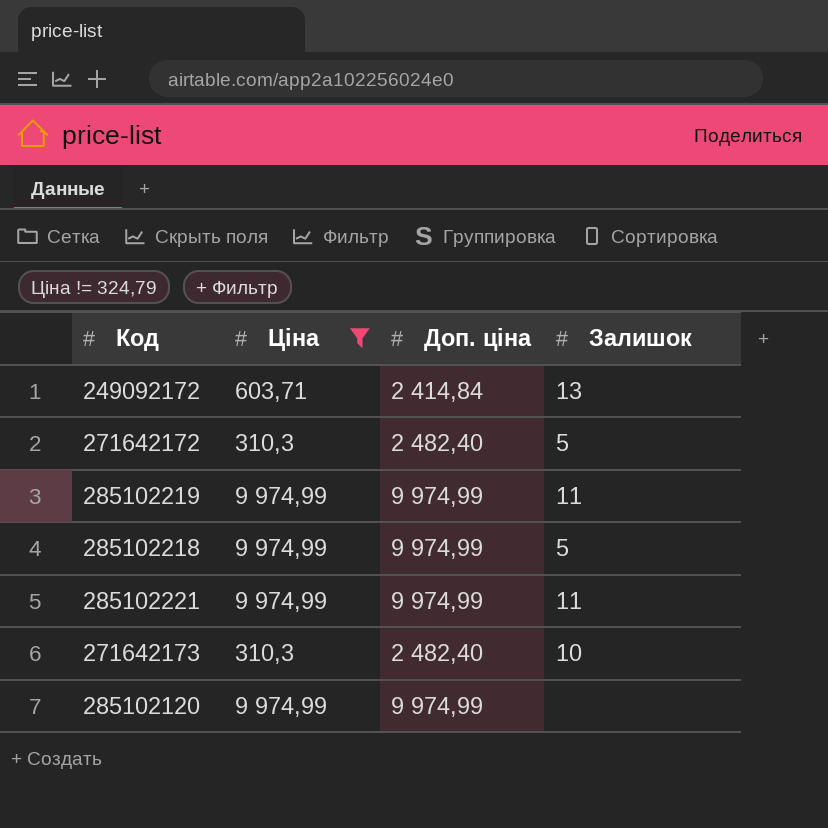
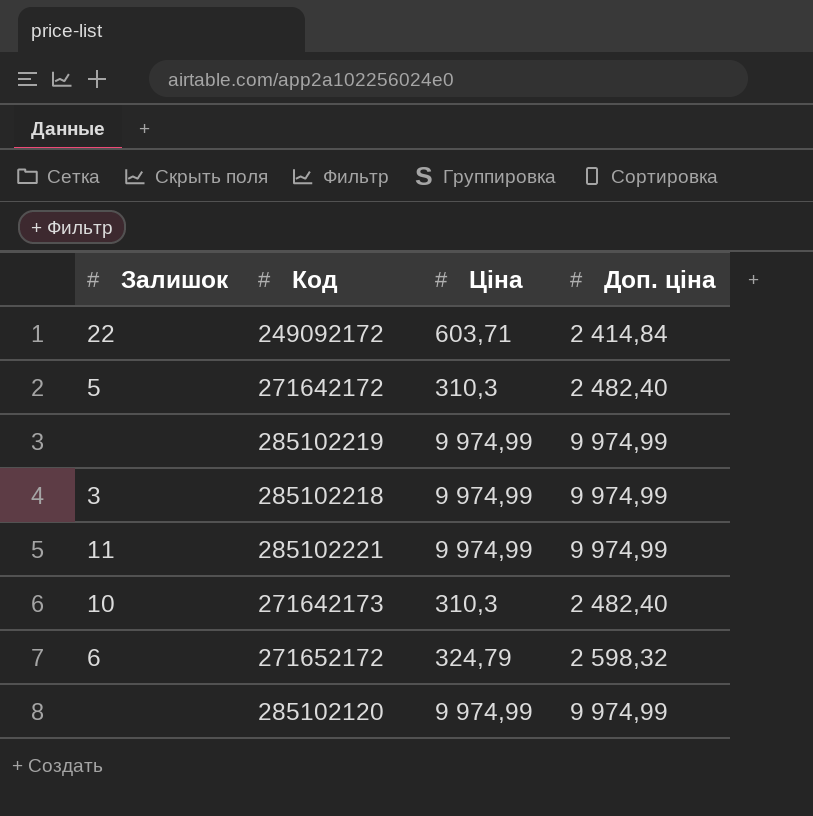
filter: Ціна != 324,79 -> none
column Залишок | position: 4 -> 1
249092172 | Залишок: 13 -> 22
285102219 | Залишок: 11 -> none
285102218 | Залишок: 5 -> 3

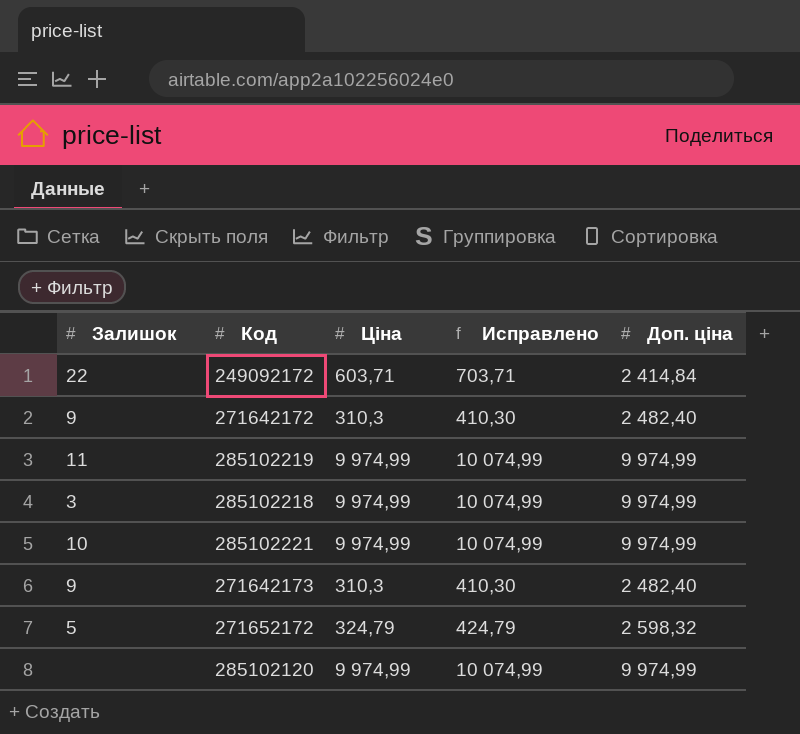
column Исправлено | formula: none -> [Ціна] + 100
271642172 | Залишок: 5 -> 9
285102219 | Залишок: none -> 11
285102221 | Залишок: 11 -> 10
271642173 | Залишок: 10 -> 9
271652172 | Залишок: 6 -> 5

